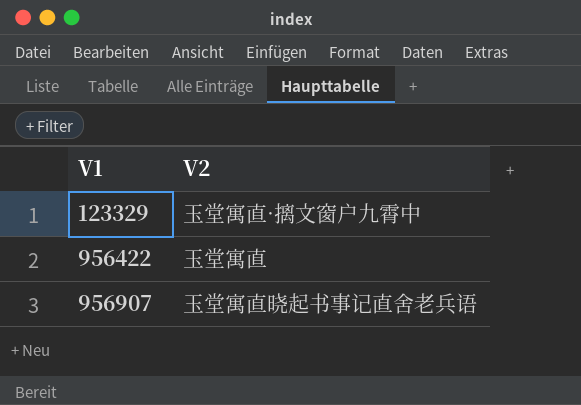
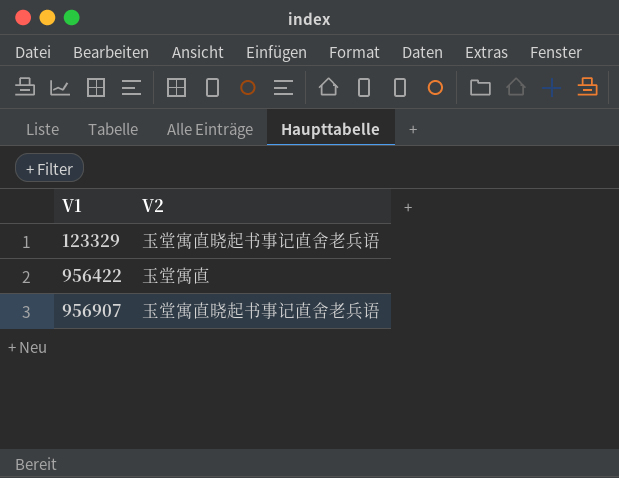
123329 | V2: 玉堂寓直·摛文窗户九霄中 -> 玉堂寓直晓起书事记直舍老兵语

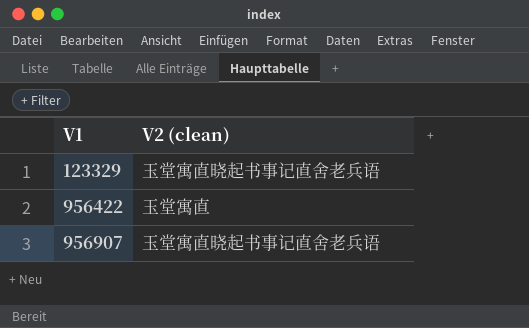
column name: V2 -> V2 (clean)

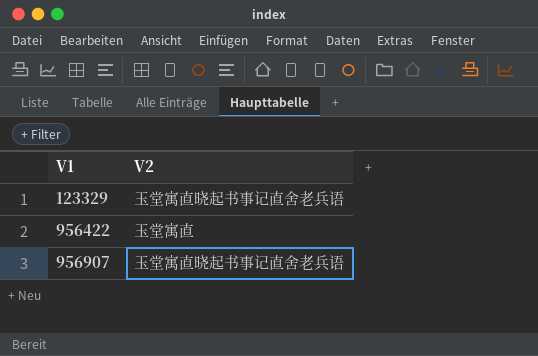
column name: V2 (clean) -> V2

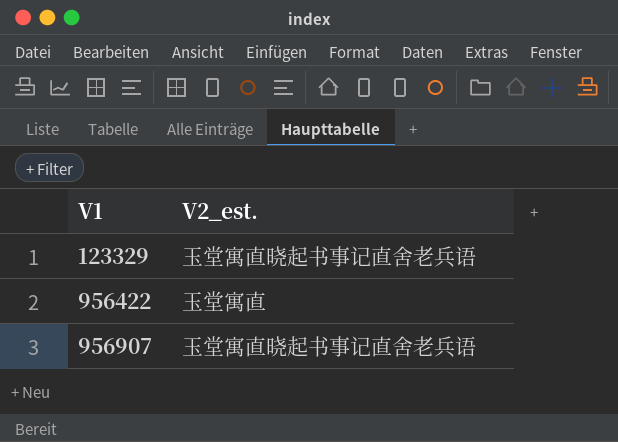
column name: V2 -> V2_est.

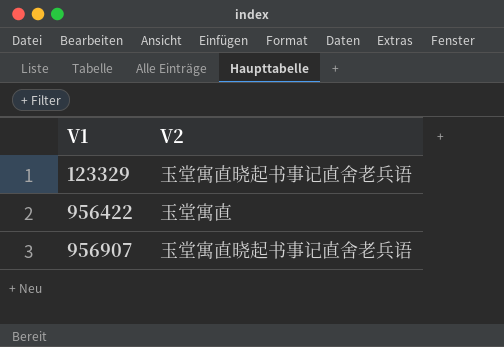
column name: V2_est. -> V2

